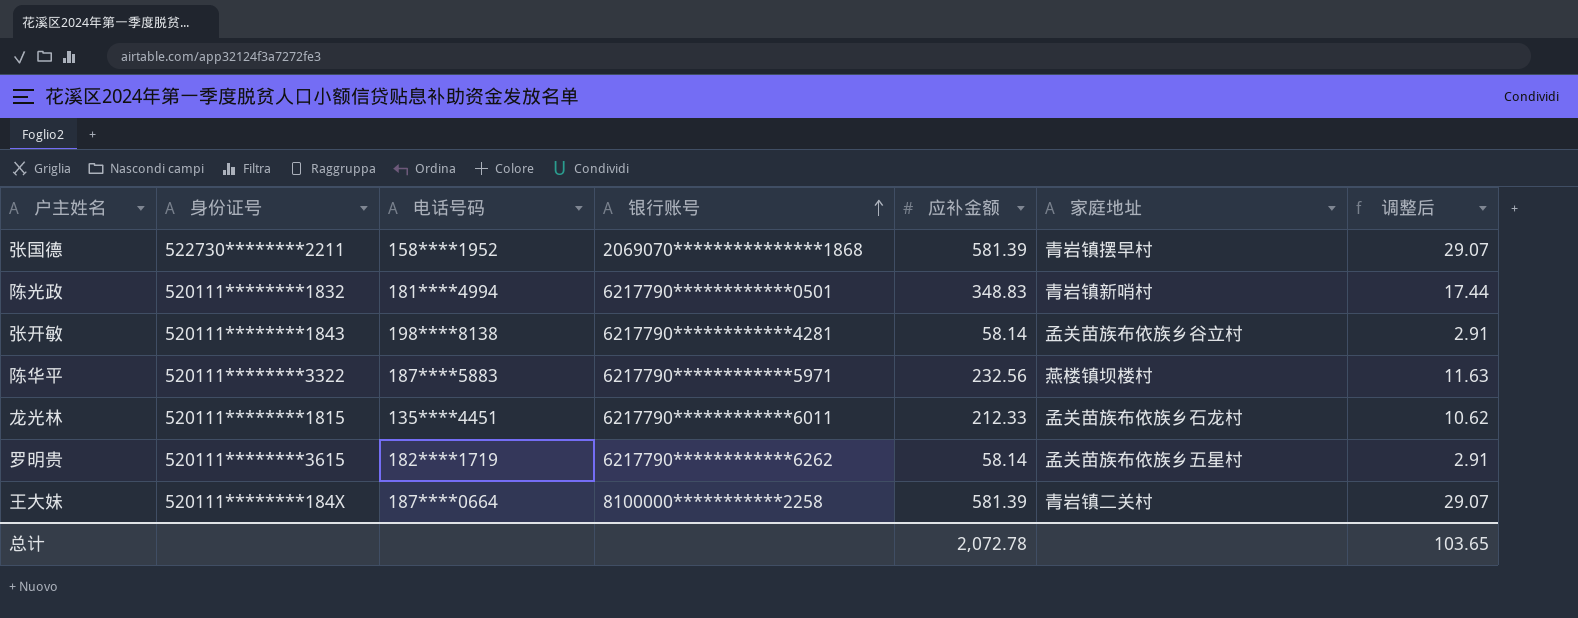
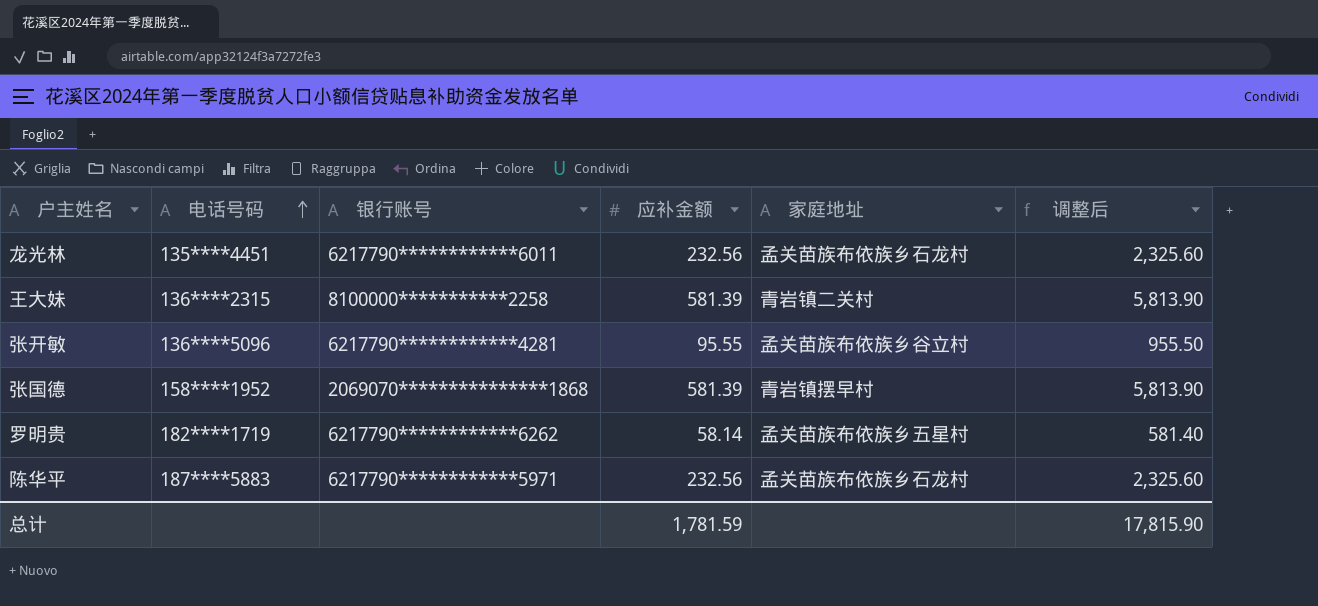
row order: 银行账号 ascending -> 电话号码 ascending
column 身份证号 | position: 2 -> none
column 调整后 | formula: [应补金额] * 0.05 -> [应补金额] * 10
row 陈光政: 520111********1832 | 181****4994 | 6217790************0501 | 348.83 | 青岩镇新哨村 | 17.44 -> none
龙光林 | 应补金额: 212.33 -> 232.56
王大妹 | 电话号码: 187****0664 -> 136****2315
张开敏 | 电话号码: 198****8138 -> 136****5096
张开敏 | 应补金额: 58.14 -> 95.55
陈华平 | 家庭地址: 燕楼镇坝楼村 -> 孟关苗族布依族乡石龙村
总计 | 应补金额: 2,072.78 -> 1,781.59
总计 | 调整后: 103.65 -> 17,815.90

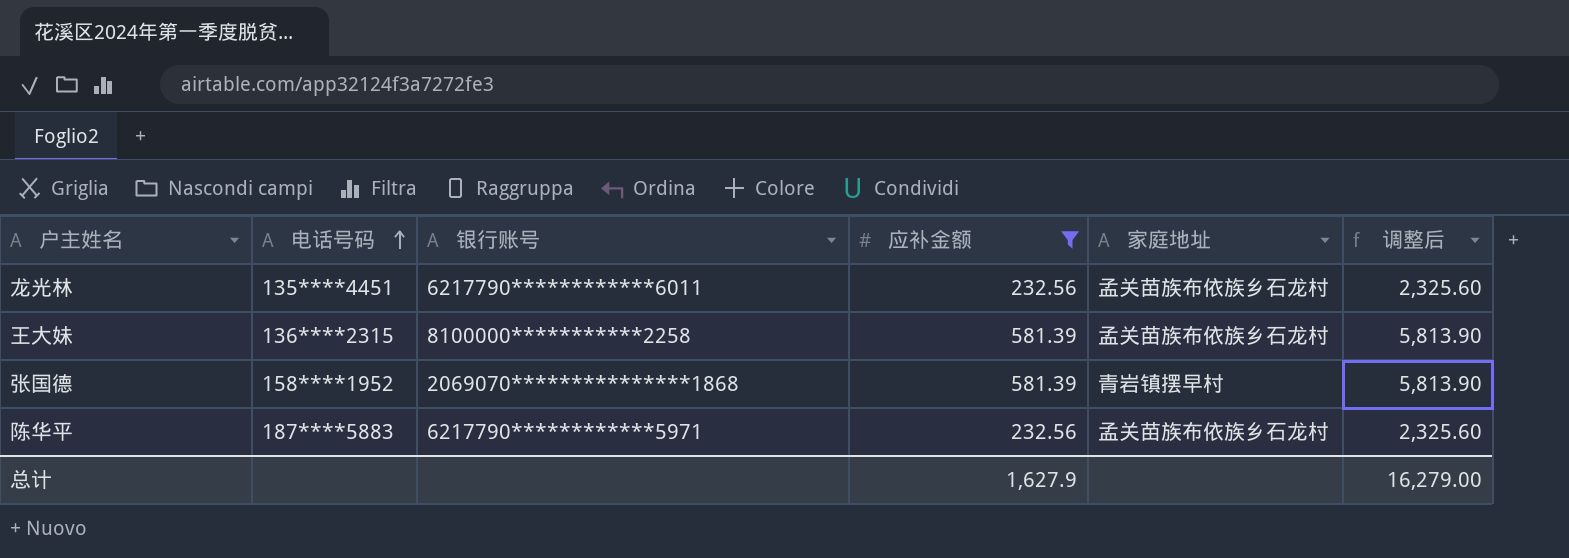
filter: none -> 应补金额 >= 232.56
王大妹 | 家庭地址: 青岩镇二关村 -> 孟关苗族布依族乡石龙村
总计 | 应补金额: 1,781.59 -> 1,627.9
总计 | 调整后: 17,815.90 -> 16,279.00

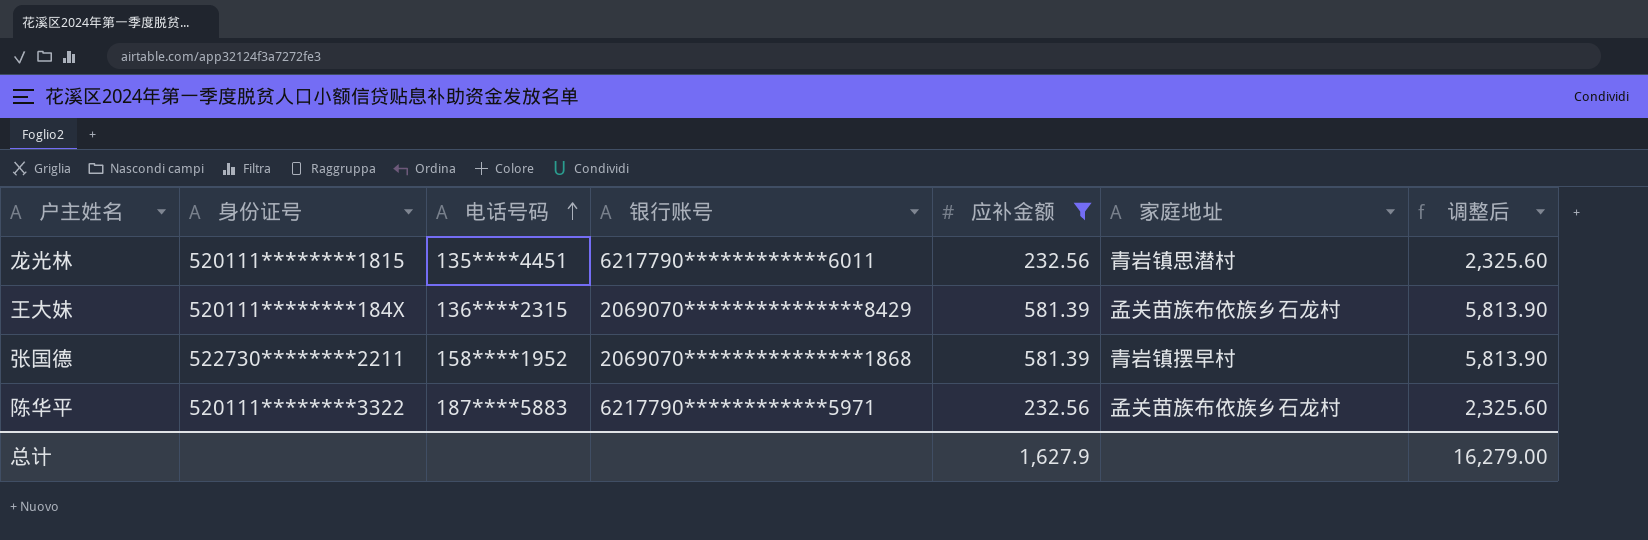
column 身份证号 | position: none -> 2
龙光林 | 家庭地址: 孟关苗族布依族乡石龙村 -> 青岩镇思潜村
王大妹 | 银行账号: 8100000***********2258 -> 2069070***************8429

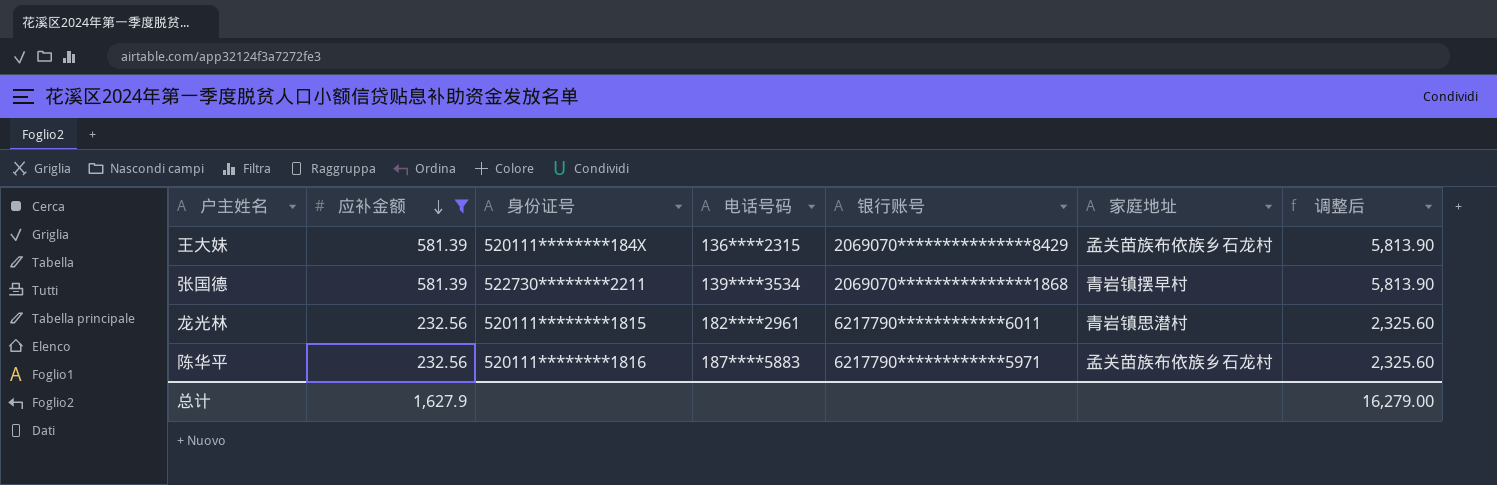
row order: 电话号码 ascending -> 应补金额 descending
column 应补金额 | position: 5 -> 2
张国德 | 电话号码: 158****1952 -> 139****3534
龙光林 | 电话号码: 135****4451 -> 182****2961
陈华平 | 身份证号: 520111********3322 -> 520111********1816

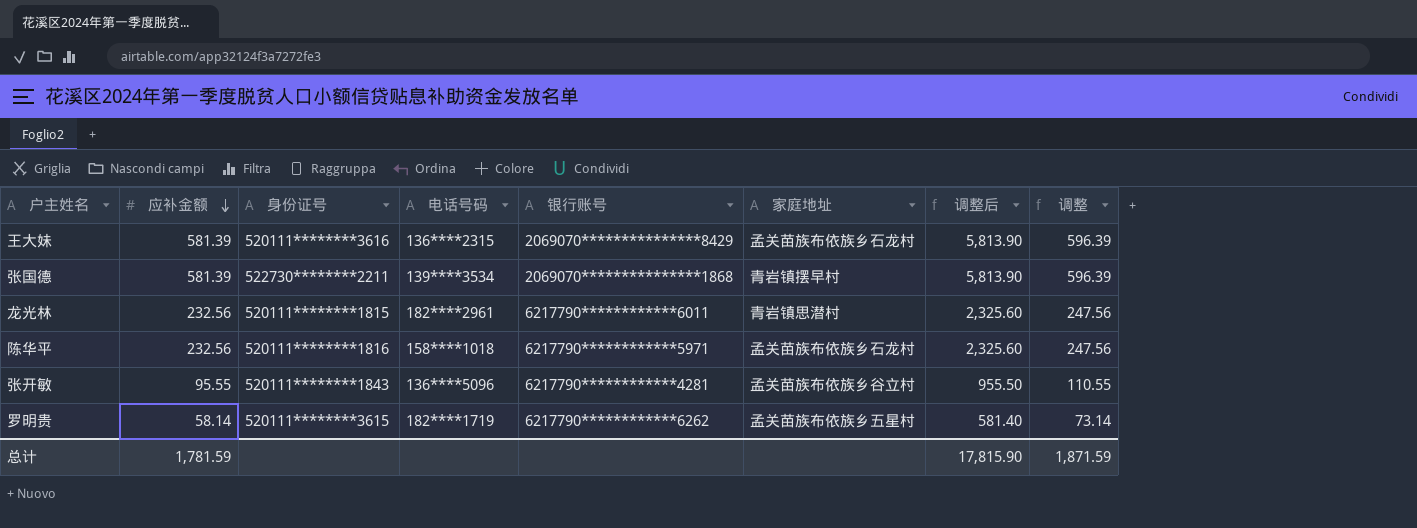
filter: 应补金额 >= 232.56 -> none
column 调整 | formula: none -> [应补金额] + 15
王大妹 | 身份证号: 520111********184X -> 520111********3616
陈华平 | 电话号码: 187****5883 -> 158****1018
总计 | 应补金额: 1,627.9 -> 1,781.59
总计 | 调整后: 16,279.00 -> 17,815.90

